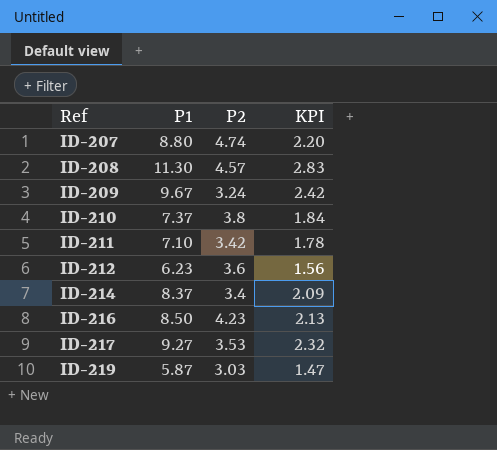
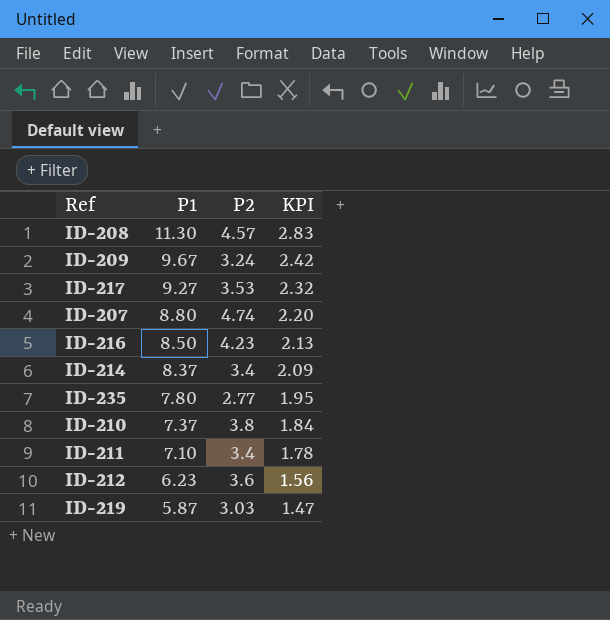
row order: Ref ascending -> P1 descending
row ID-235: none -> 7.80 | 2.77 | 1.95
ID-211 | P2: 3.42 -> 3.4

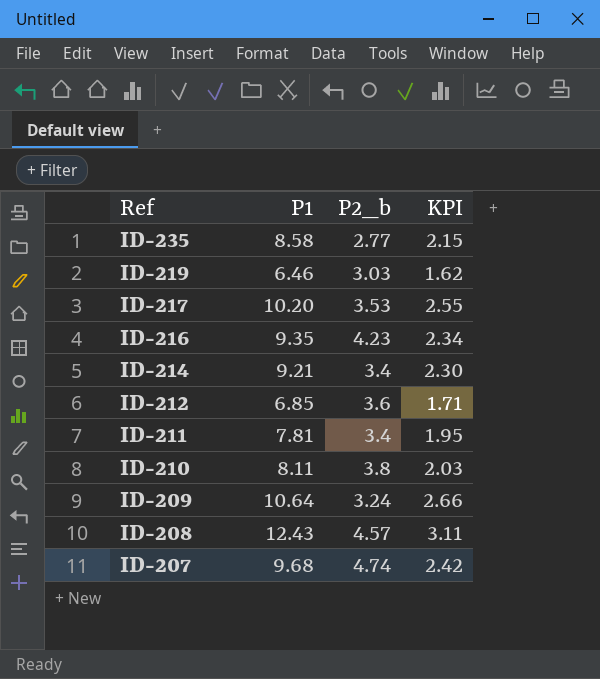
row order: P1 descending -> Ref descending
column name: P2 -> P2_b
ID-235 | P1: 7.80 -> 8.58
ID-235 | KPI: 1.95 -> 2.15
ID-219 | P1: 5.87 -> 6.46
ID-219 | KPI: 1.47 -> 1.62
ID-217 | P1: 9.27 -> 10.20
ID-217 | KPI: 2.32 -> 2.55
ID-216 | P1: 8.50 -> 9.35
ID-216 | KPI: 2.13 -> 2.34
ID-214 | P1: 8.37 -> 9.21
ID-214 | KPI: 2.09 -> 2.30
ID-212 | P1: 6.23 -> 6.85
ID-212 | KPI: 1.56 -> 1.71
ID-211 | P1: 7.10 -> 7.81
ID-211 | KPI: 1.78 -> 1.95
ID-210 | P1: 7.37 -> 8.11
ID-210 | KPI: 1.84 -> 2.03
ID-209 | P1: 9.67 -> 10.64
ID-209 | KPI: 2.42 -> 2.66
ID-208 | P1: 11.30 -> 12.43
ID-208 | KPI: 2.83 -> 3.11
ID-207 | P1: 8.80 -> 9.68
ID-207 | KPI: 2.20 -> 2.42

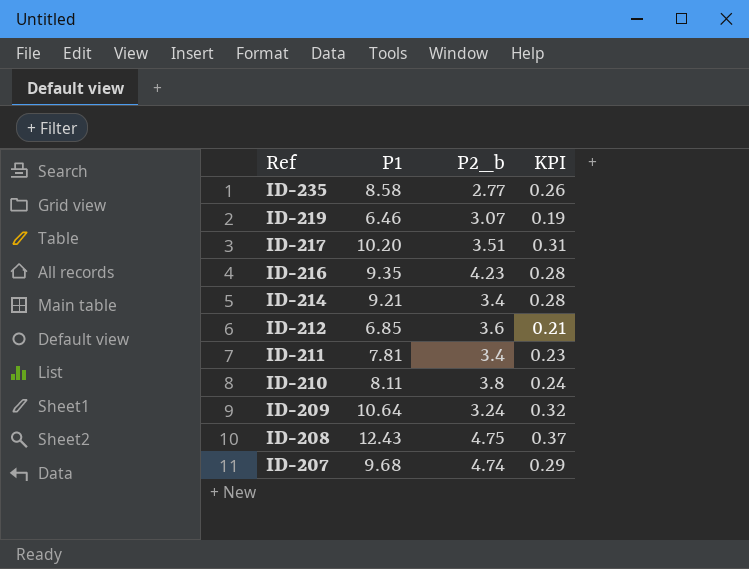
column KPI | formula: [P1] * 0.25 -> [P1] * 0.03
ID-219 | P2_b: 3.03 -> 3.07
ID-217 | P2_b: 3.53 -> 3.51
ID-208 | P2_b: 4.57 -> 4.75

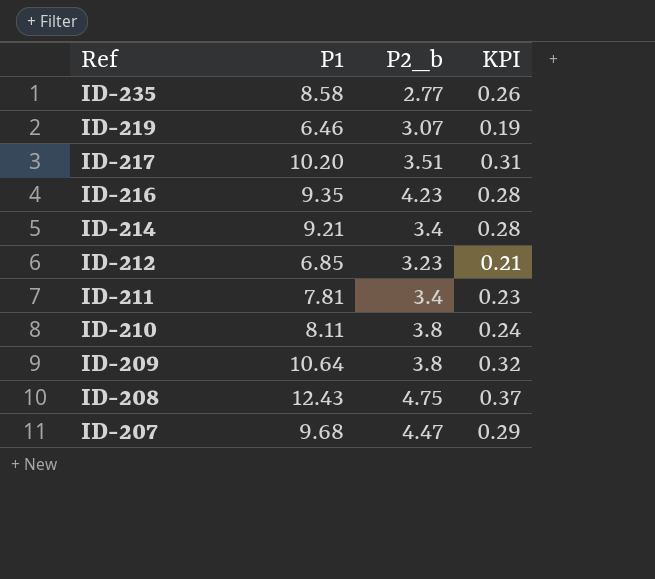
ID-212 | P2_b: 3.6 -> 3.23
ID-209 | P2_b: 3.24 -> 3.8
ID-207 | P2_b: 4.74 -> 4.47

